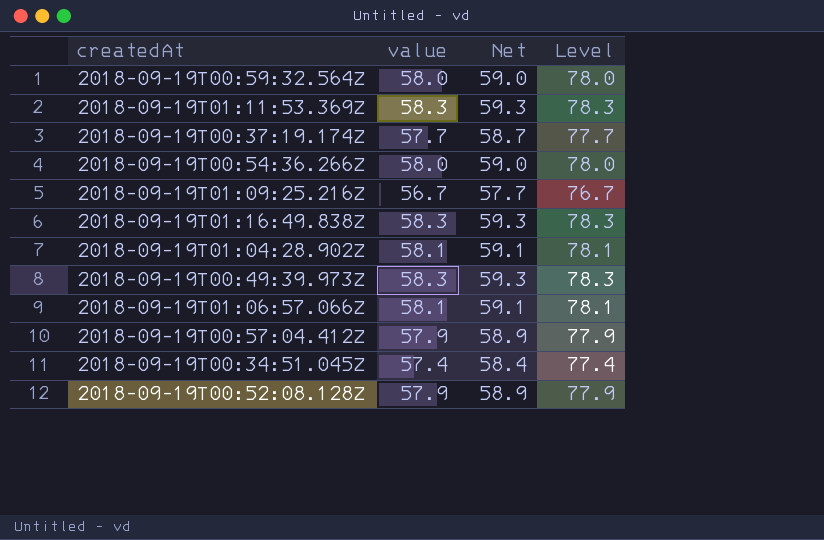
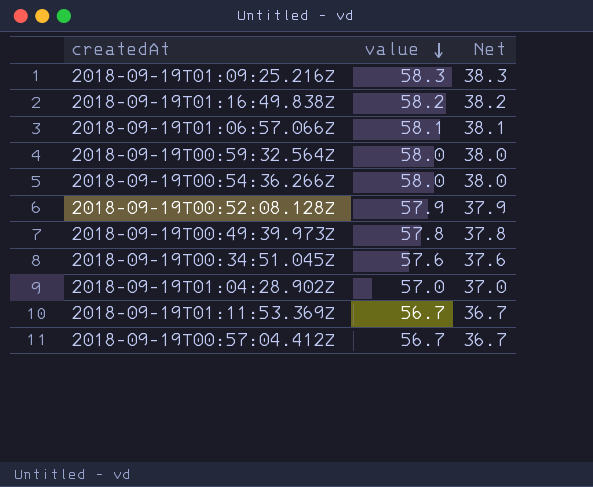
row order: none -> value descending
column Level | formula: [value] + 20 -> none
column Net | formula: [value] + 1 -> [value] - 20
row 2018-09-19T00:37:19.174Z: 57.7 | 58.7 | 77.7 -> none
2018-09-19T01:09:25.216Z | value: 56.7 -> 58.3
2018-09-19T01:16:49.838Z | value: 58.3 -> 58.2
2018-09-19T00:49:39.973Z | value: 58.3 -> 57.8
2018-09-19T00:34:51.045Z | value: 57.4 -> 57.6
2018-09-19T01:04:28.902Z | value: 58.1 -> 57.0
2018-09-19T01:11:53.369Z | value: 58.3 -> 56.7
2018-09-19T00:57:04.412Z | value: 57.9 -> 56.7

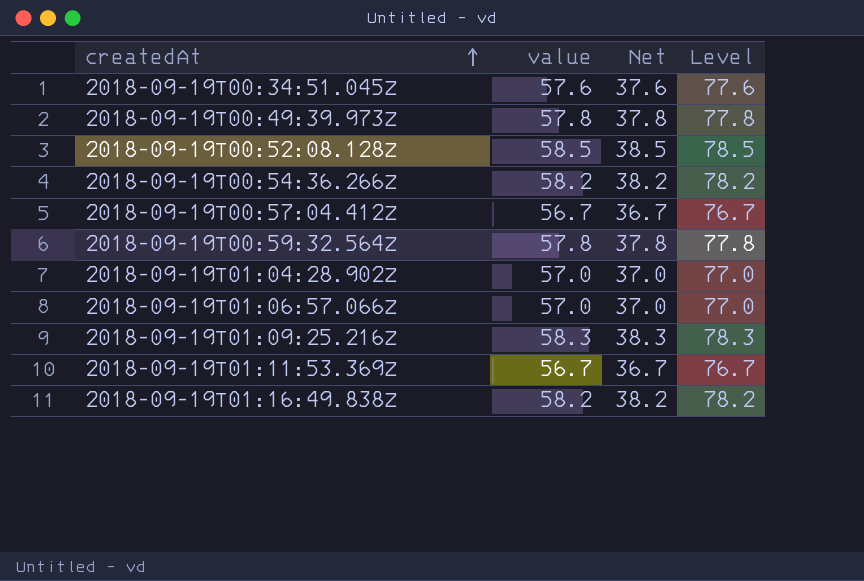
row order: value descending -> createdAt ascending
column Level | formula: none -> [value] + 20
2018-09-19T00:52:08.128Z | value: 57.9 -> 58.5
2018-09-19T00:52:08.128Z | Net: 37.9 -> 38.5
2018-09-19T00:54:36.266Z | value: 58.0 -> 58.2
2018-09-19T00:54:36.266Z | Net: 38.0 -> 38.2
2018-09-19T00:59:32.564Z | value: 58.0 -> 57.8
2018-09-19T00:59:32.564Z | Net: 38.0 -> 37.8
2018-09-19T01:06:57.066Z | value: 58.1 -> 57.0
2018-09-19T01:06:57.066Z | Net: 38.1 -> 37.0

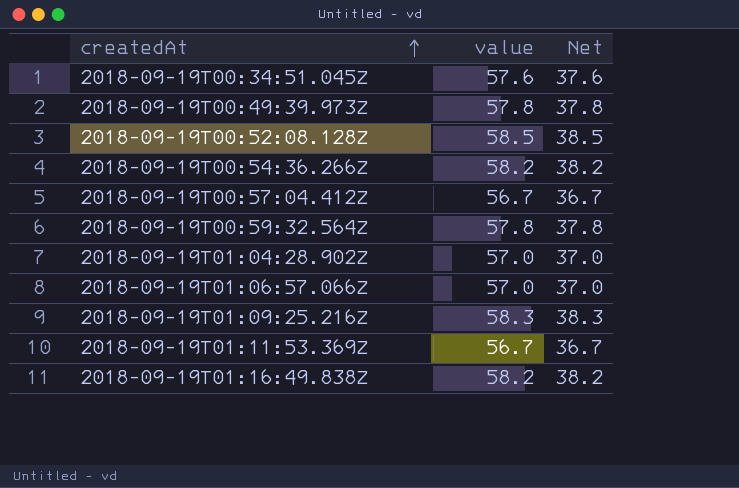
column Level | formula: [value] + 20 -> none

